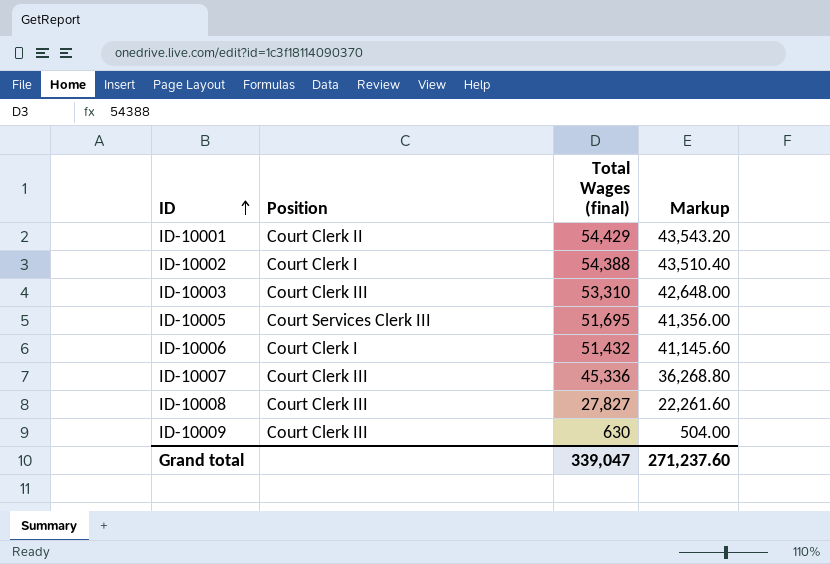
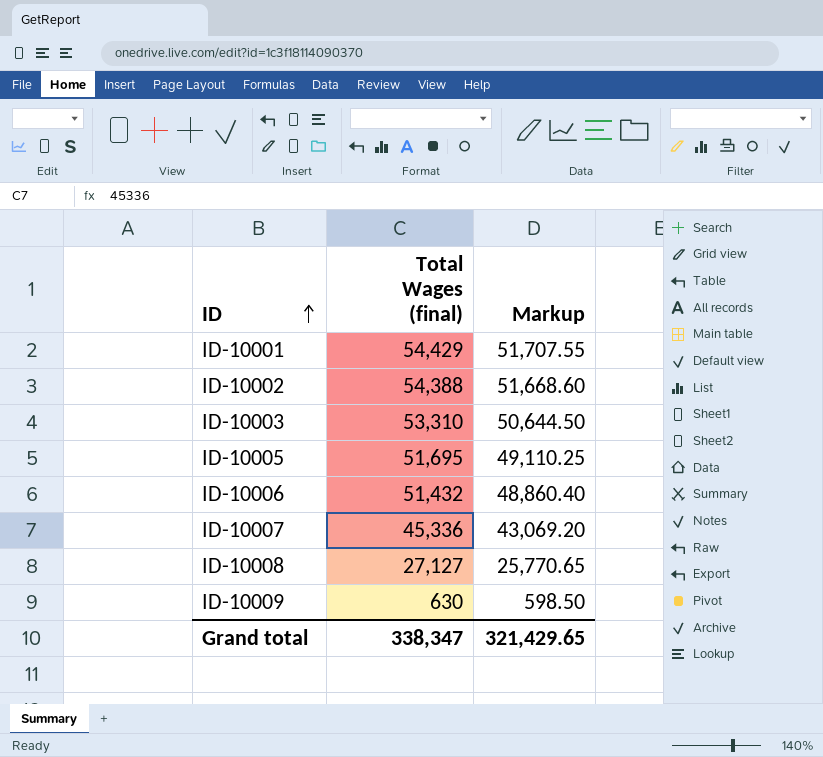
column Position | position: 2 -> none
column Markup | formula: [Total Wages (final)] * 0.8 -> [Total Wages (final)] * 0.95
ID-10008 | Total Wages (final): 27,827 -> 27,127
Grand total | Total Wages (final): 339,047 -> 338,347
Grand total | Markup: 271,237.60 -> 321,429.65

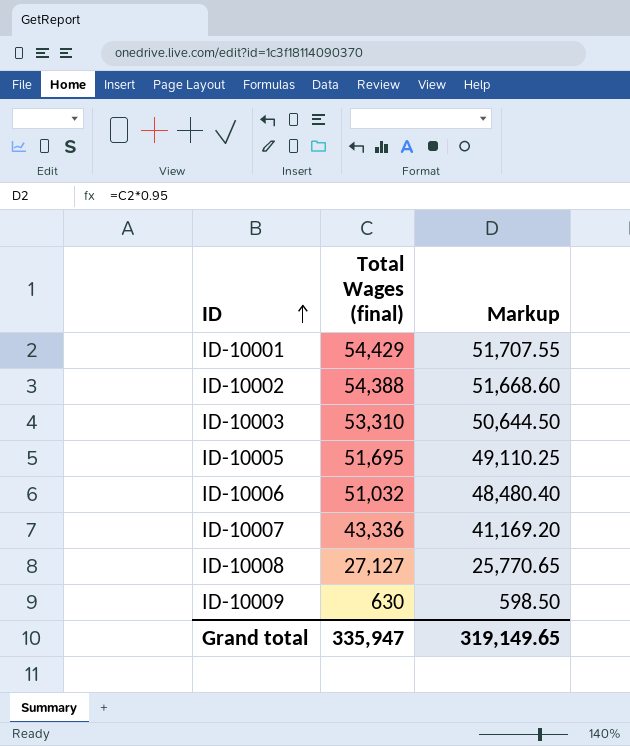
ID-10006 | Total Wages (final): 51,432 -> 51,032
ID-10006 | Markup: 48,860.40 -> 48,480.40
ID-10007 | Total Wages (final): 45,336 -> 43,336
ID-10007 | Markup: 43,069.20 -> 41,169.20
Grand total | Total Wages (final): 338,347 -> 335,947
Grand total | Markup: 321,429.65 -> 319,149.65

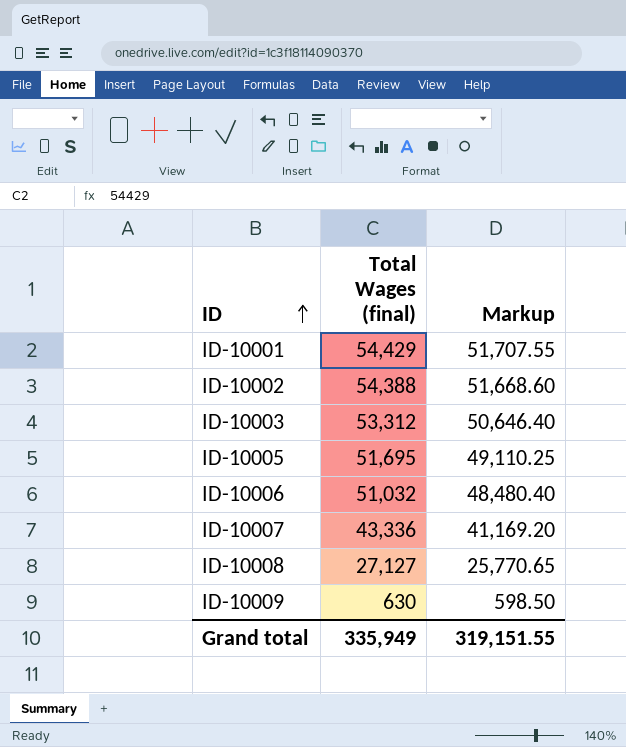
ID-10003 | Total Wages (final): 53,310 -> 53,312
ID-10003 | Markup: 50,644.50 -> 50,646.40
Grand total | Total Wages (final): 335,947 -> 335,949
Grand total | Markup: 319,149.65 -> 319,151.55

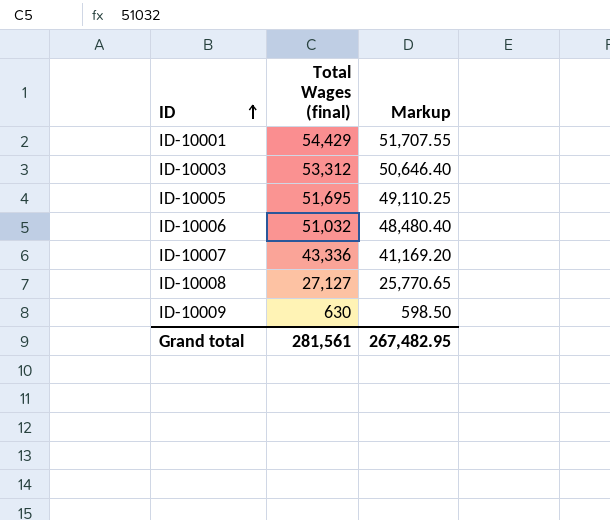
row ID-10002: 54,388 | 51,668.60 -> none
Grand total | Total Wages (final): 335,949 -> 281,561
Grand total | Markup: 319,151.55 -> 267,482.95

